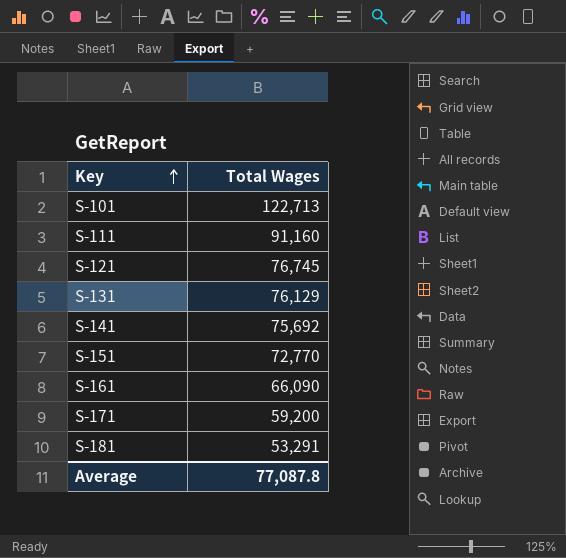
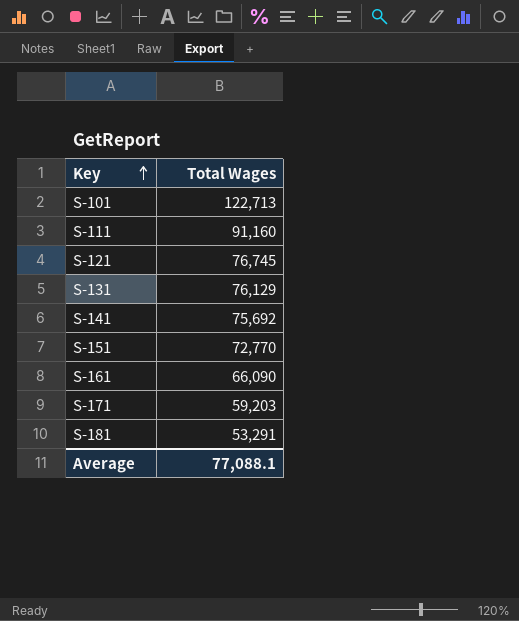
S-171 | Total Wages: 59,200 -> 59,203
Average | Total Wages: 77,087.8 -> 77,088.1

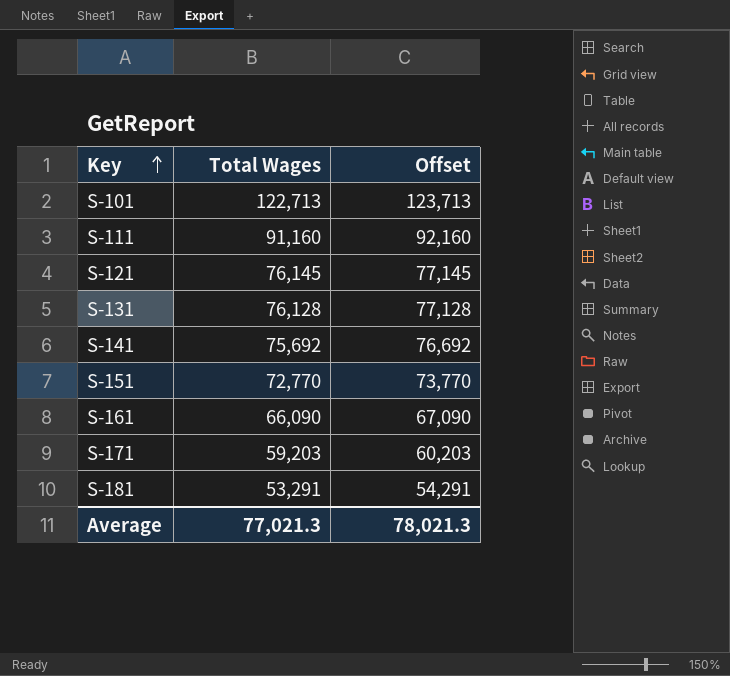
column Offset | formula: none -> [Total Wages] + 1000
S-121 | Total Wages: 76,745 -> 76,145
S-131 | Total Wages: 76,129 -> 76,128
Average | Total Wages: 77,088.1 -> 77,021.3

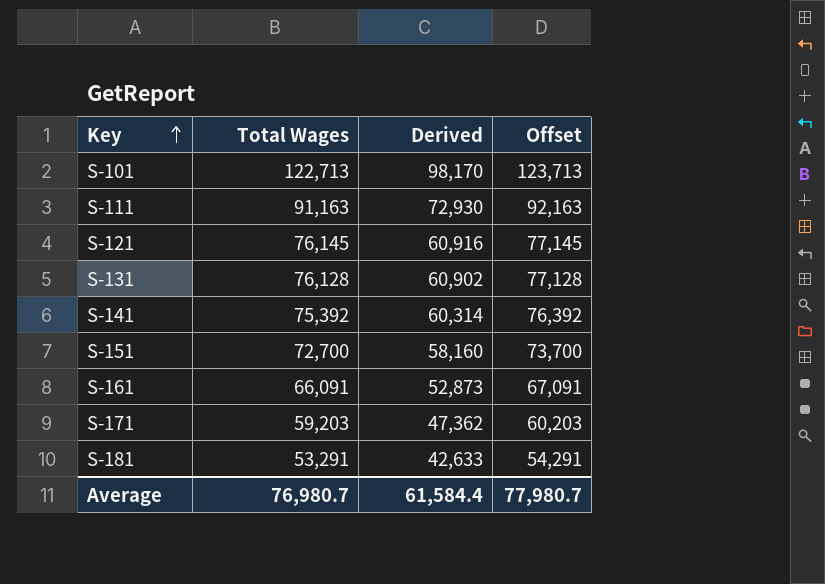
column Derived | formula: none -> [Total Wages] * 0.8
S-111 | Total Wages: 91,160 -> 91,163
S-111 | Offset: 92,160 -> 92,163
S-141 | Total Wages: 75,692 -> 75,392
S-141 | Offset: 76,692 -> 76,392
S-151 | Total Wages: 72,770 -> 72,700
S-151 | Offset: 73,770 -> 73,700
S-161 | Total Wages: 66,090 -> 66,091
S-161 | Offset: 67,090 -> 67,091
Average | Total Wages: 77,021.3 -> 76,980.7
Average | Offset: 78,021.3 -> 77,980.7

